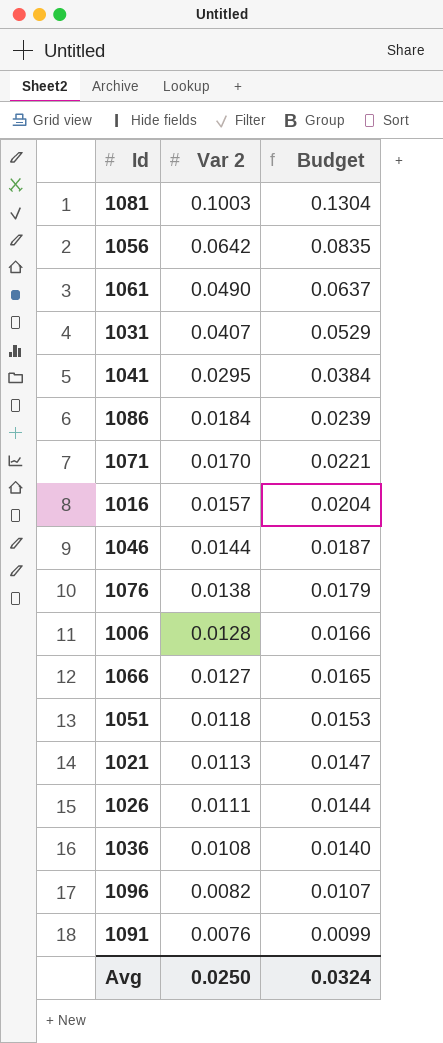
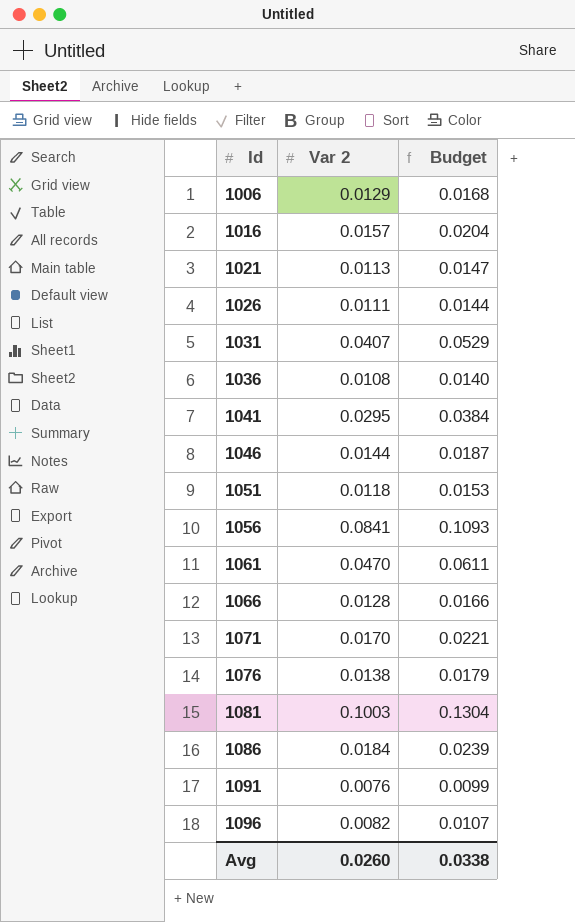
row order: Var 2 descending -> Id ascending
1006 | Var 2: 0.0128 -> 0.0129
1006 | Budget: 0.0166 -> 0.0168
1056 | Var 2: 0.0642 -> 0.0841
1056 | Budget: 0.0835 -> 0.1093
1061 | Var 2: 0.0490 -> 0.0470
1061 | Budget: 0.0637 -> 0.0611
1066 | Var 2: 0.0127 -> 0.0128
1066 | Budget: 0.0165 -> 0.0166
Avg | Var 2: 0.0250 -> 0.0260
Avg | Budget: 0.0324 -> 0.0338

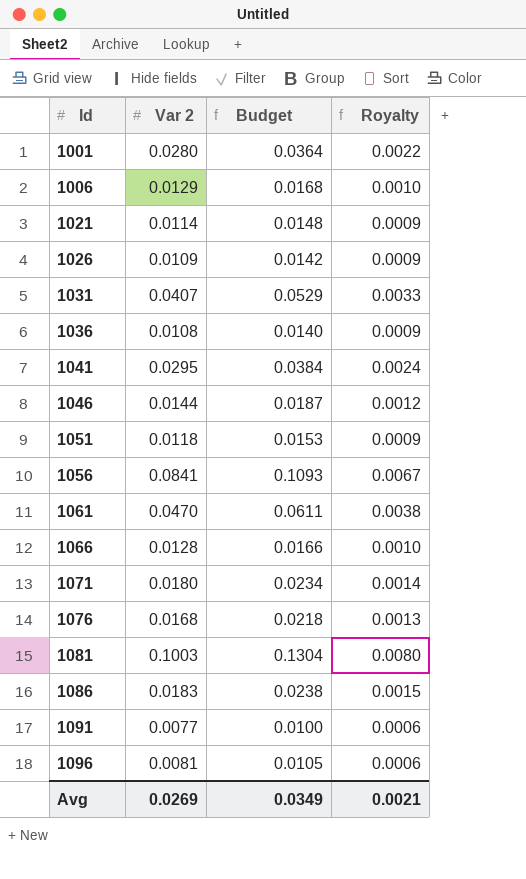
column Royalty | formula: none -> [Var 2] * 0.08
row 1016: 0.0157 | 0.0204 -> none
row 1001: none -> 0.0280 | 0.0364 | 0.0022
1021 | Var 2: 0.0113 -> 0.0114
1021 | Budget: 0.0147 -> 0.0148
1026 | Var 2: 0.0111 -> 0.0109
1026 | Budget: 0.0144 -> 0.0142
1071 | Var 2: 0.0170 -> 0.0180
1071 | Budget: 0.0221 -> 0.0234
1076 | Var 2: 0.0138 -> 0.0168
1076 | Budget: 0.0179 -> 0.0218
1086 | Var 2: 0.0184 -> 0.0183
1086 | Budget: 0.0239 -> 0.0238
1091 | Var 2: 0.0076 -> 0.0077
1091 | Budget: 0.0099 -> 0.0100
1096 | Var 2: 0.0082 -> 0.0081
1096 | Budget: 0.0107 -> 0.0105
Avg | Var 2: 0.0260 -> 0.0269
Avg | Budget: 0.0338 -> 0.0349

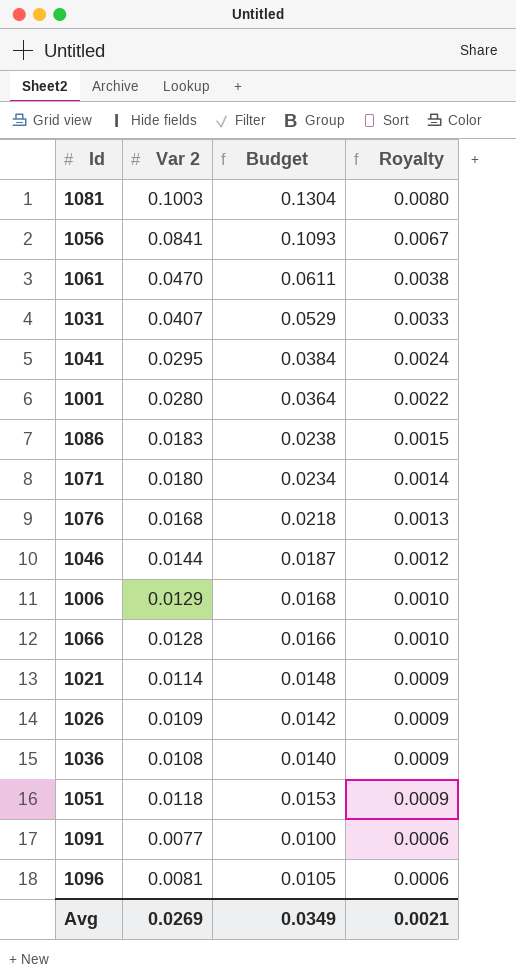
row order: Id ascending -> Royalty descending

